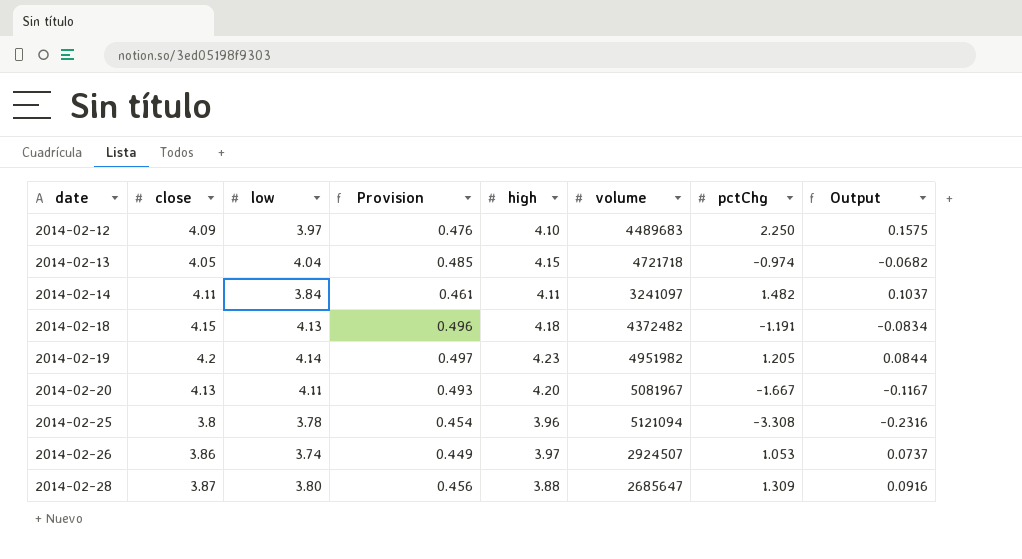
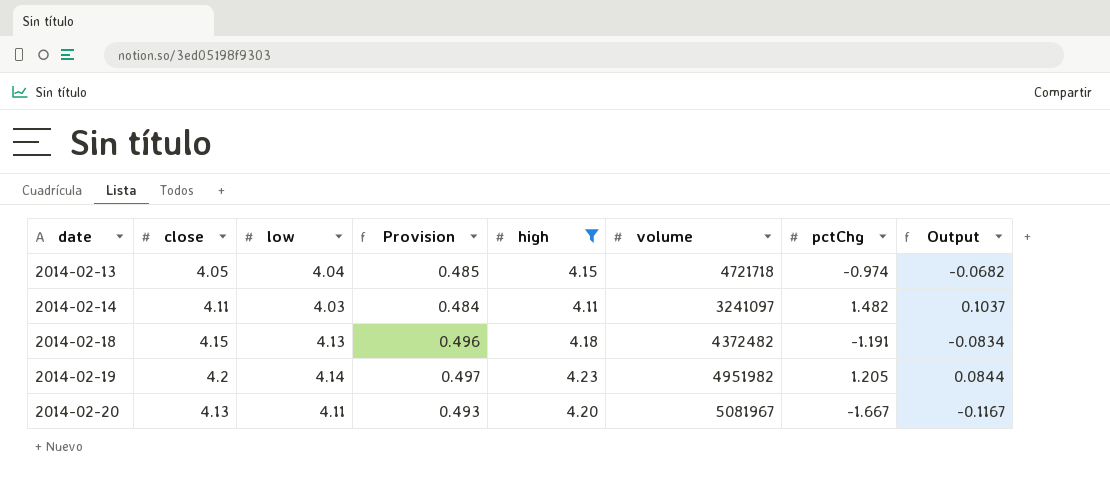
filter: none -> high >= 4.11
2014-02-14 | low: 3.84 -> 4.03
2014-02-14 | Provision: 0.461 -> 0.484

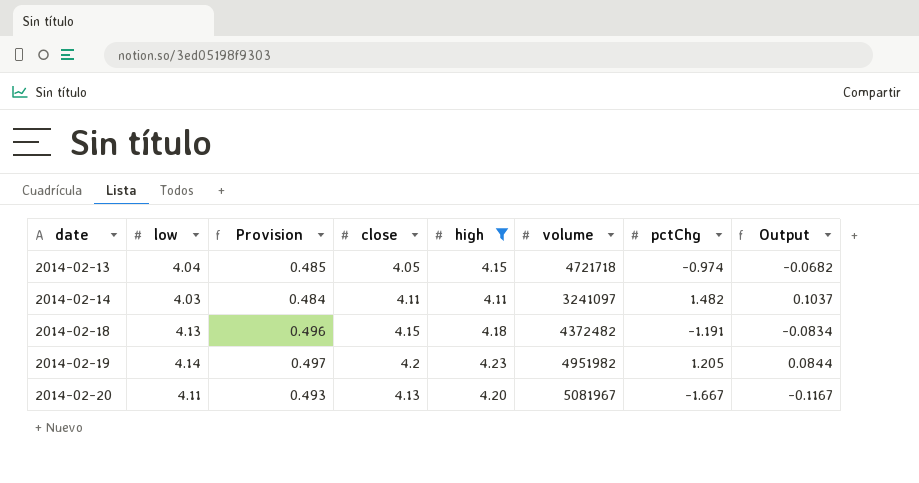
column close | position: 2 -> 4

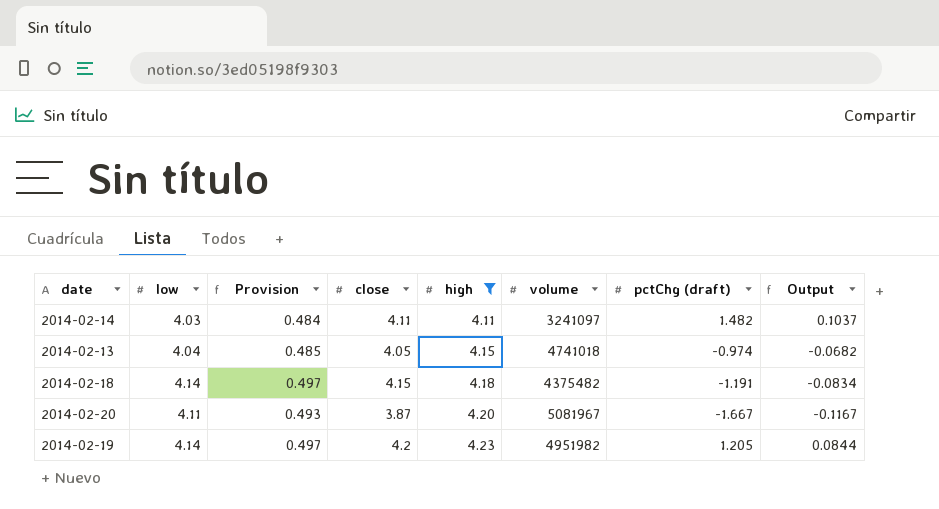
row order: date ascending -> high ascending
column name: pctChg -> pctChg (draft)
2014-02-13 | volume: 4721718 -> 4741018
2014-02-18 | low: 4.13 -> 4.14
2014-02-18 | Provision: 0.496 -> 0.497
2014-02-18 | volume: 4372482 -> 4375482
2014-02-20 | close: 4.13 -> 3.87

